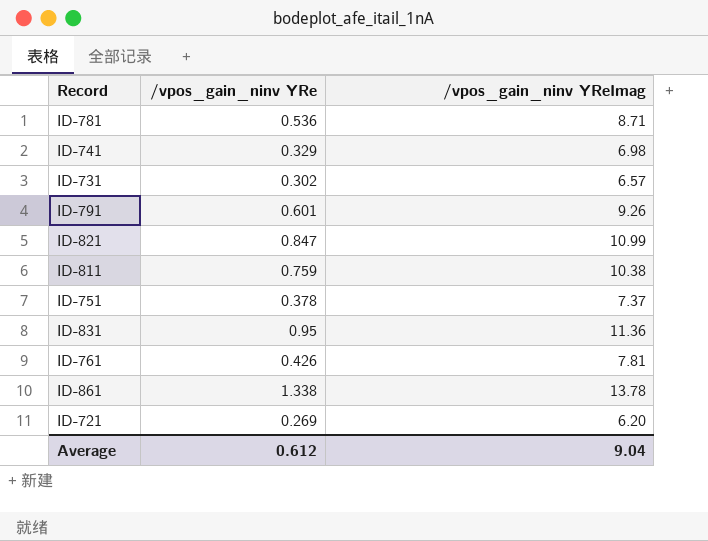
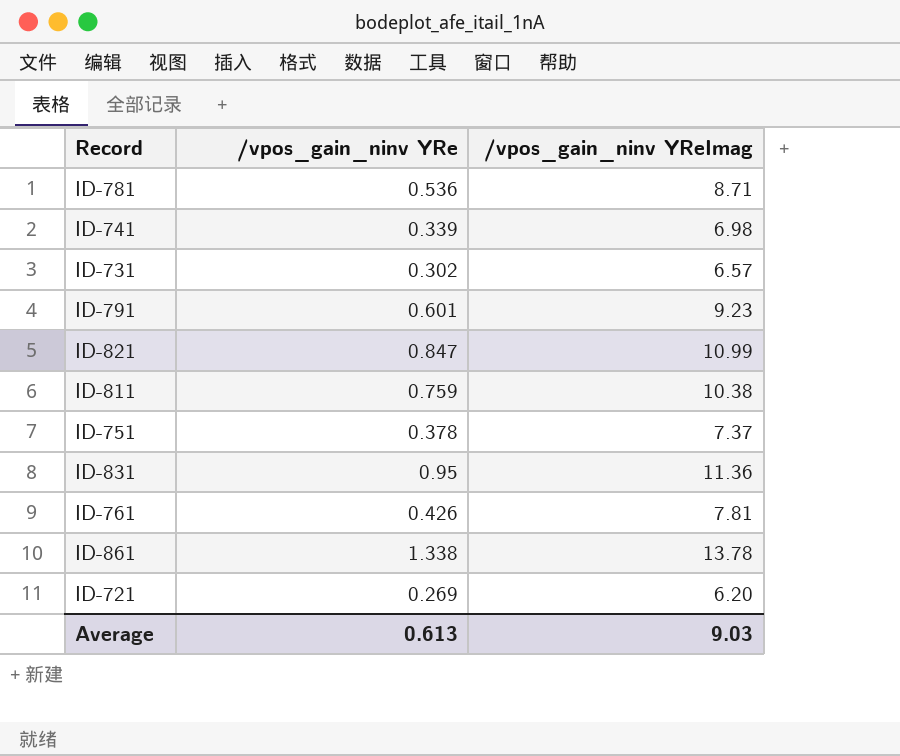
ID-741 | /vpos_gain_ninv YRe: 0.329 -> 0.339
ID-791 | /vpos_gain_ninv YReImag: 9.26 -> 9.23
Average | /vpos_gain_ninv YRe: 0.612 -> 0.613
Average | /vpos_gain_ninv YReImag: 9.04 -> 9.03

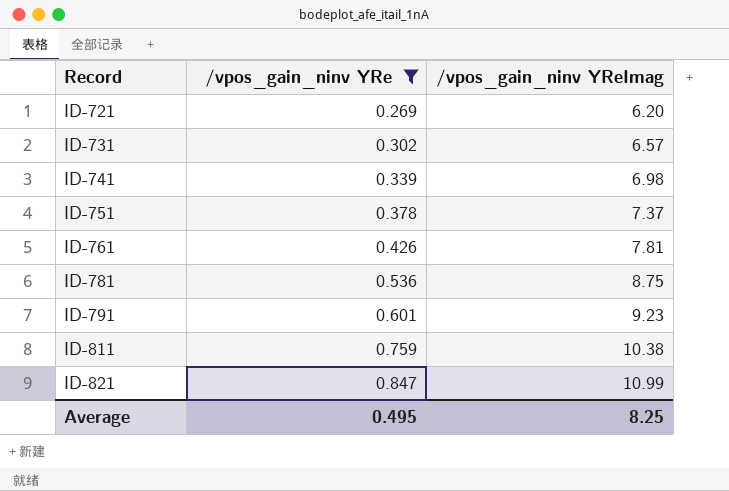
filter: none -> /vpos_gain_ninv YRe <= 0.847
row order: none -> Record ascending
ID-781 | /vpos_gain_ninv YReImag: 8.71 -> 8.75
Average | /vpos_gain_ninv YRe: 0.613 -> 0.495
Average | /vpos_gain_ninv YReImag: 9.03 -> 8.25

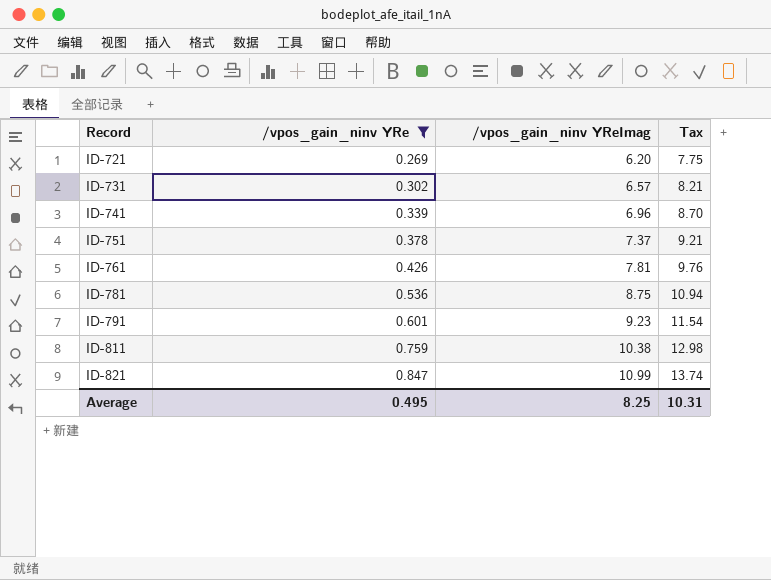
column Tax | formula: none -> [/vpos_gain_ninv YReImag] * 1.25
ID-741 | /vpos_gain_ninv YReImag: 6.98 -> 6.96

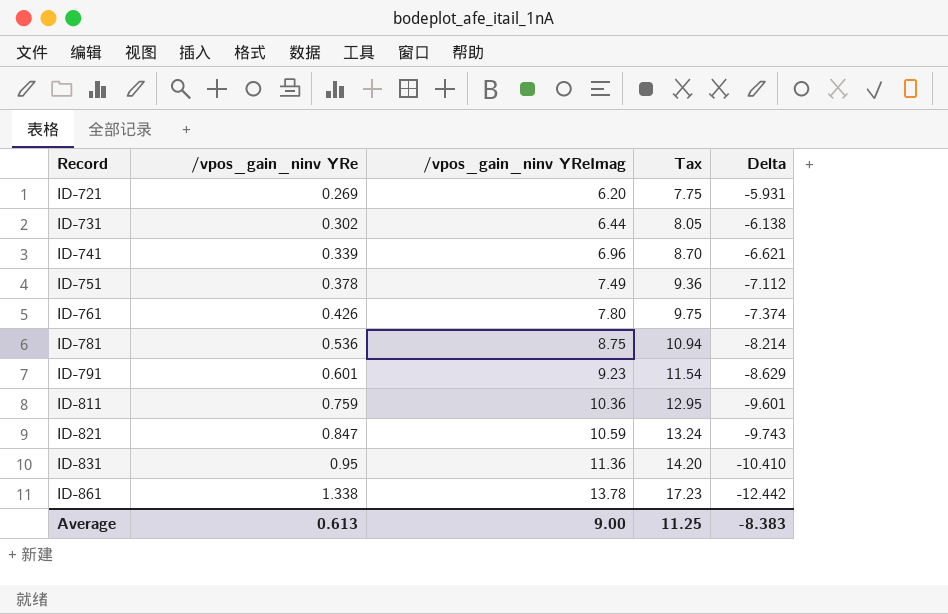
filter: /vpos_gain_ninv YRe <= 0.847 -> none
column Delta | formula: none -> [/vpos_gain_ninv YRe] - [/vpos_gain_ninv YReImag]
ID-731 | /vpos_gain_ninv YReImag: 6.57 -> 6.44
ID-731 | Tax: 8.21 -> 8.05
ID-751 | /vpos_gain_ninv YReImag: 7.37 -> 7.49
ID-751 | Tax: 9.21 -> 9.36
ID-761 | /vpos_gain_ninv YReImag: 7.81 -> 7.80
ID-761 | Tax: 9.76 -> 9.75
ID-811 | /vpos_gain_ninv YReImag: 10.38 -> 10.36
ID-811 | Tax: 12.98 -> 12.95
ID-821 | /vpos_gain_ninv YReImag: 10.99 -> 10.59
ID-821 | Tax: 13.74 -> 13.24
Average | /vpos_gain_ninv YRe: 0.495 -> 0.613
Average | /vpos_gain_ninv YReImag: 8.25 -> 9.00
Average | Tax: 10.31 -> 11.25

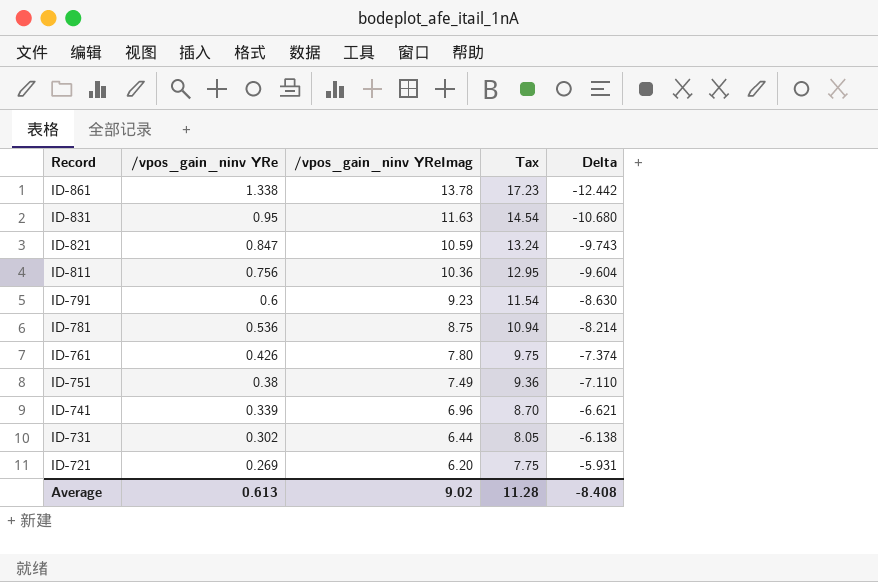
row order: Record ascending -> Record descending
ID-831 | /vpos_gain_ninv YReImag: 11.36 -> 11.63
ID-831 | Tax: 14.20 -> 14.54
ID-831 | Delta: -10.410 -> -10.680
ID-811 | /vpos_gain_ninv YRe: 0.759 -> 0.756
ID-811 | Delta: -9.601 -> -9.604
ID-791 | /vpos_gain_ninv YRe: 0.601 -> 0.6
ID-791 | Delta: -8.629 -> -8.630
ID-751 | /vpos_gain_ninv YRe: 0.378 -> 0.38
ID-751 | Delta: -7.112 -> -7.110
Average | /vpos_gain_ninv YReImag: 9.00 -> 9.02
Average | Tax: 11.25 -> 11.28
Average | Delta: -8.383 -> -8.408

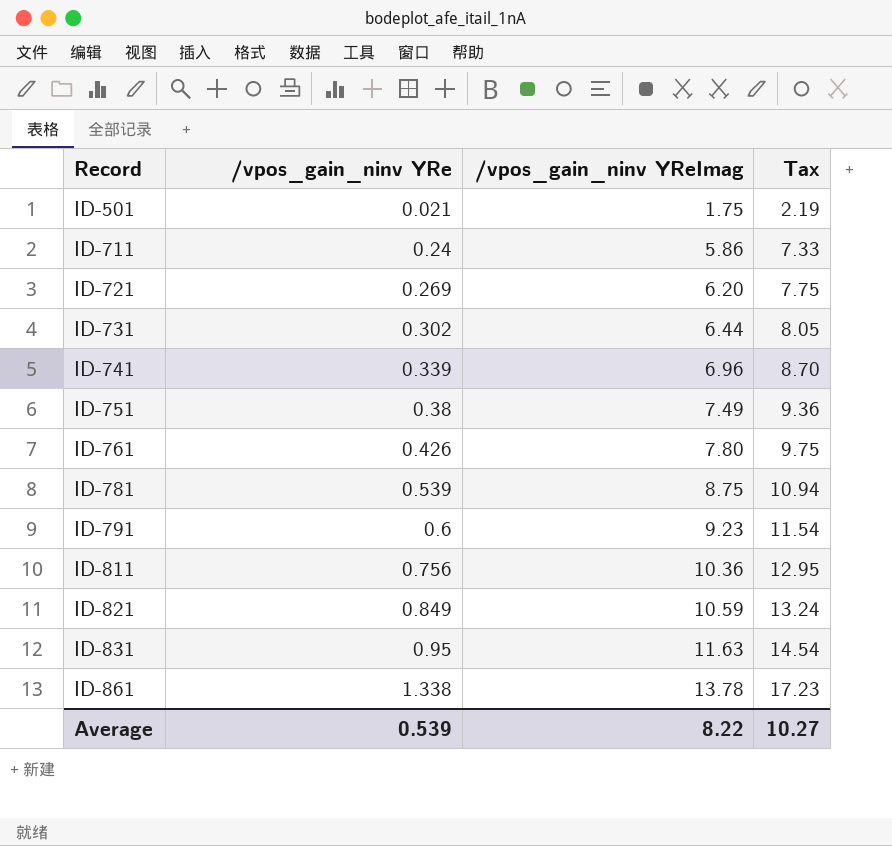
row order: Record descending -> Record ascending
column Delta | formula: [/vpos_gain_ninv YRe] - [/vpos_gain_ninv YReImag] -> none
row ID-501: none -> 0.021 | 1.75 | 2.19
row ID-711: none -> 0.24 | 5.86 | 7.33
ID-781 | /vpos_gain_ninv YRe: 0.536 -> 0.539
ID-821 | /vpos_gain_ninv YRe: 0.847 -> 0.849
Average | /vpos_gain_ninv YRe: 0.613 -> 0.539
Average | /vpos_gain_ninv YReImag: 9.02 -> 8.22
Average | Tax: 11.28 -> 10.27

